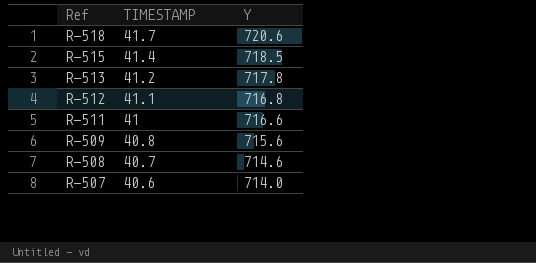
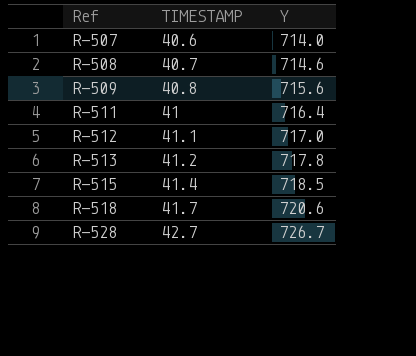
row order: Ref descending -> Ref ascending
R-511 | Y: 716.6 -> 716.4
R-512 | Y: 716.8 -> 717.0
row R-528: none -> 42.7 | 726.7

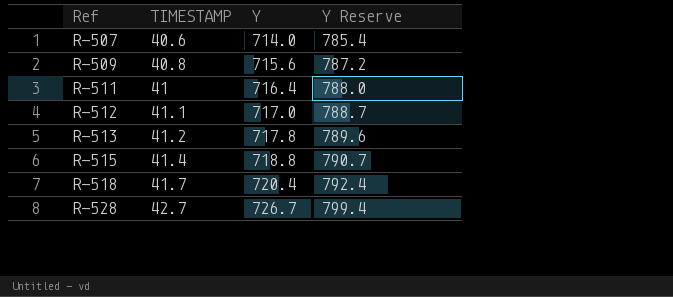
column Y Reserve | formula: none -> [Y] * 1.1
row R-508: 40.7 | 714.6 -> none
R-515 | Y: 718.5 -> 718.8
R-518 | Y: 720.6 -> 720.4

